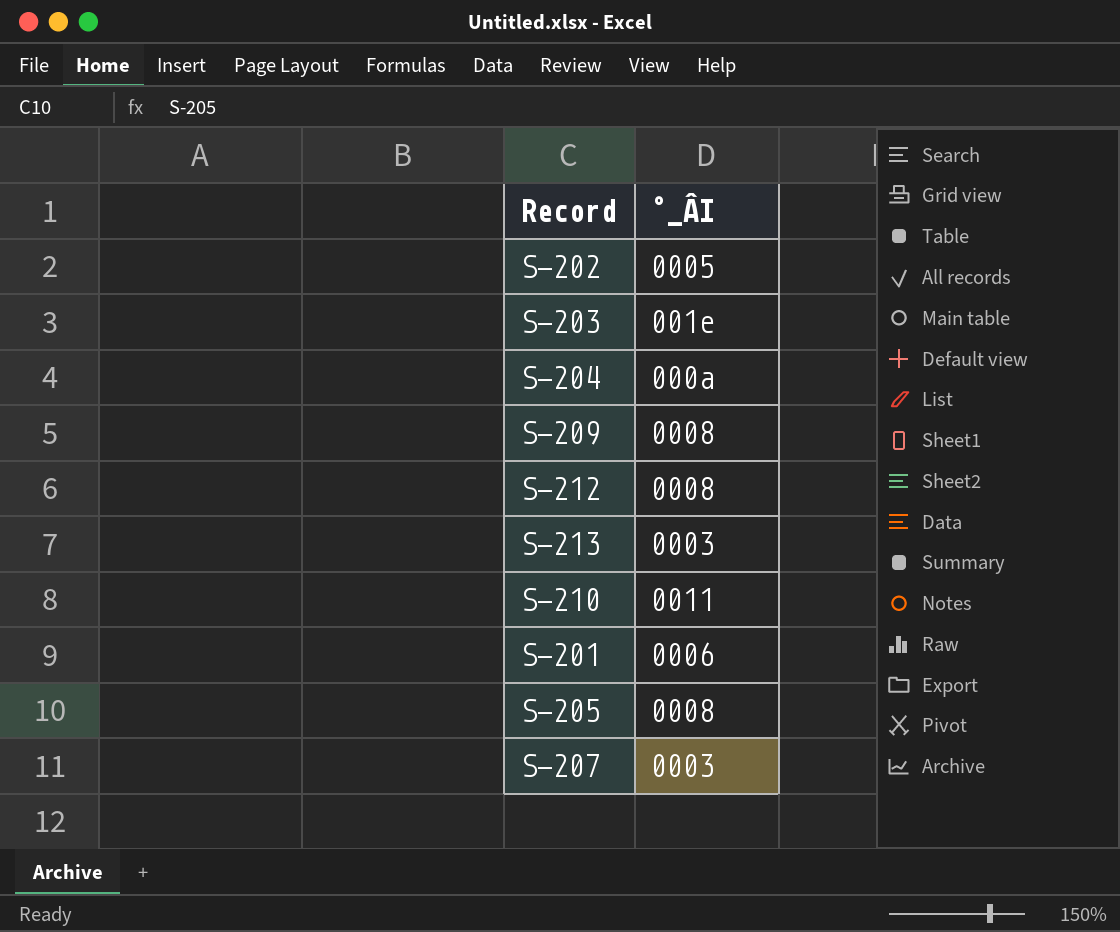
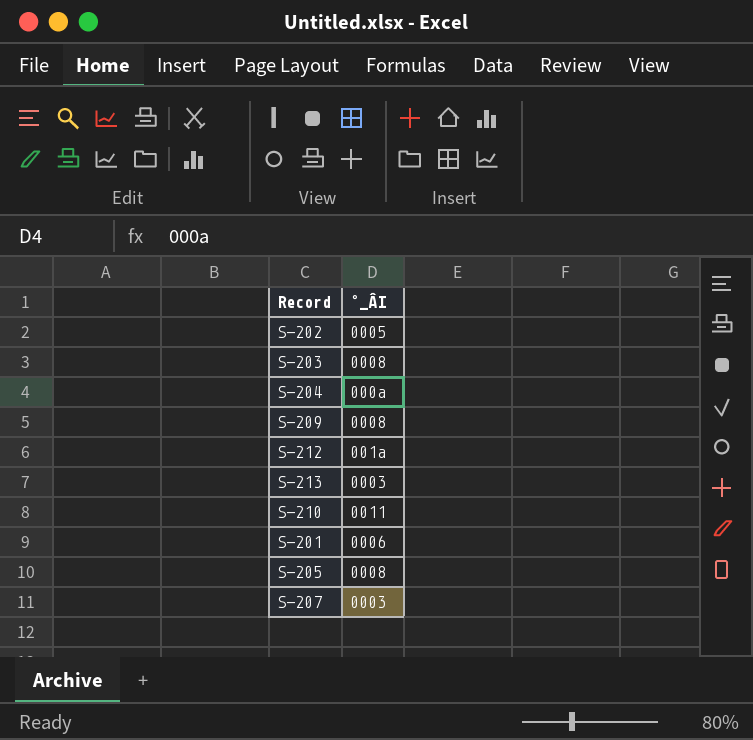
S-203 | °_ÂI: 001e -> 0008
S-212 | °_ÂI: 0008 -> 001a

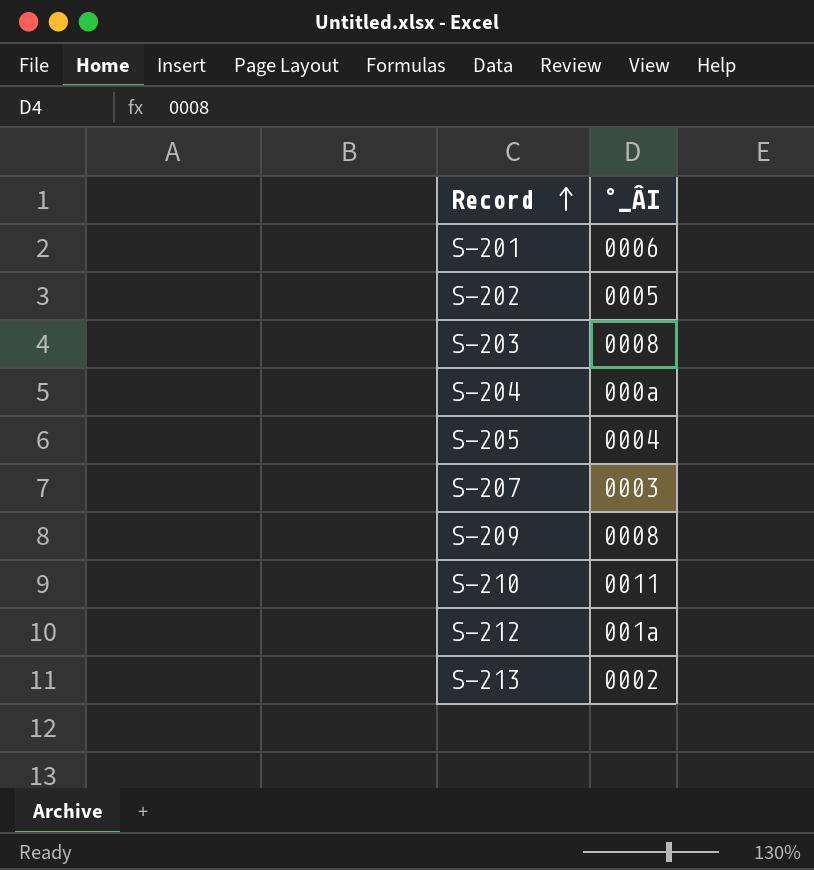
row order: none -> Record ascending
S-205 | °_ÂI: 0008 -> 0004
S-213 | °_ÂI: 0003 -> 0002

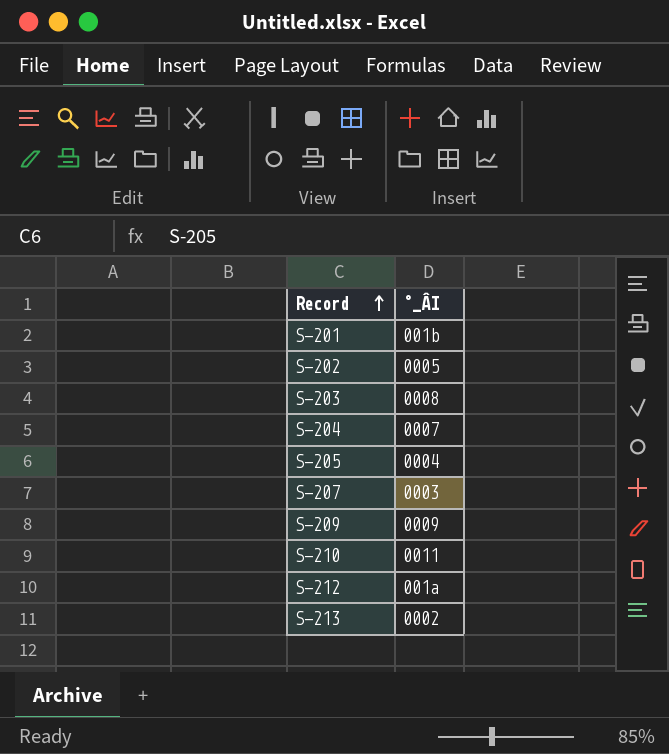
S-201 | °_ÂI: 0006 -> 001b
S-204 | °_ÂI: 000a -> 0007
S-209 | °_ÂI: 0008 -> 0009

